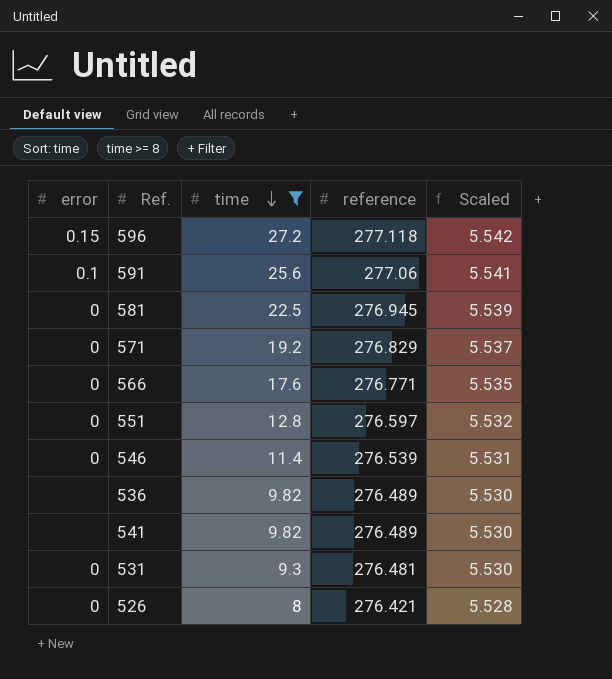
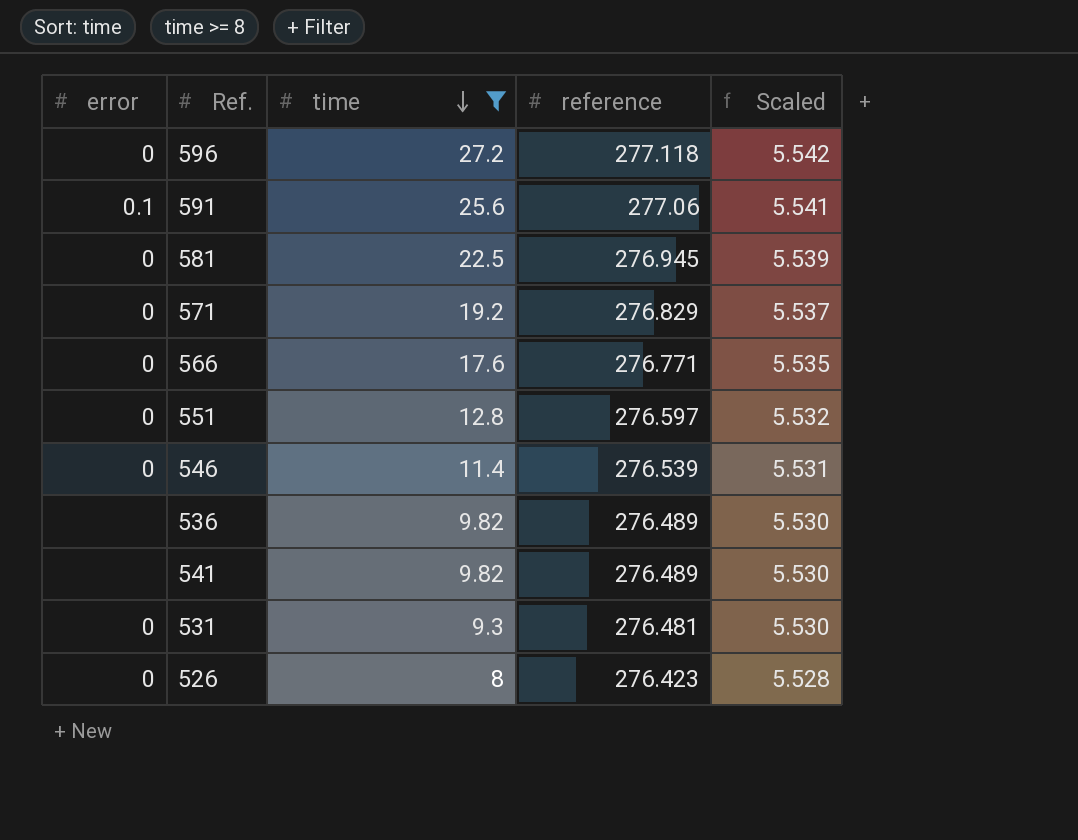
596 | error: 0.15 -> 0
526 | reference: 276.421 -> 276.423

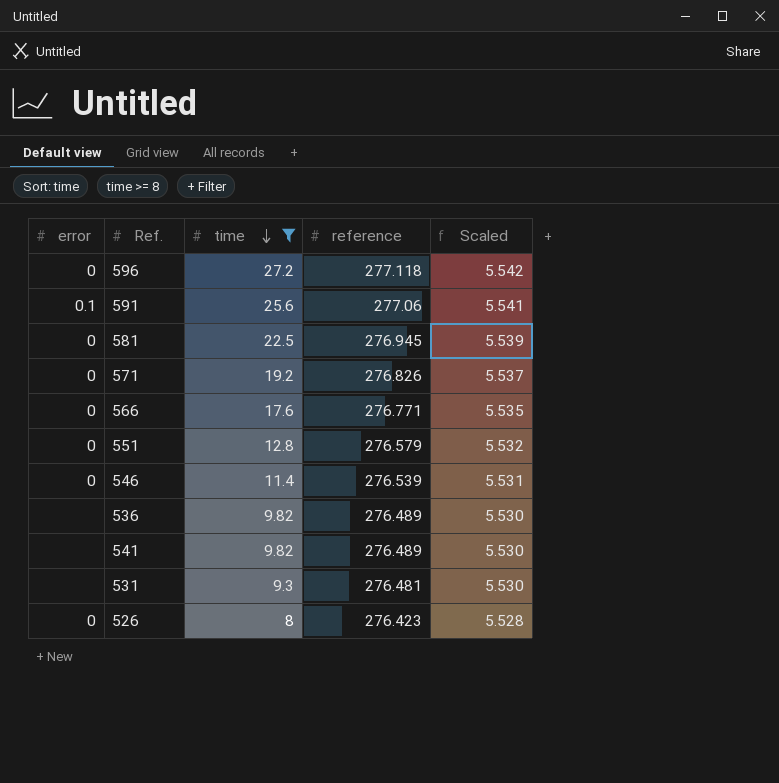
571 | reference: 276.829 -> 276.826
551 | reference: 276.597 -> 276.579
531 | error: 0 -> none

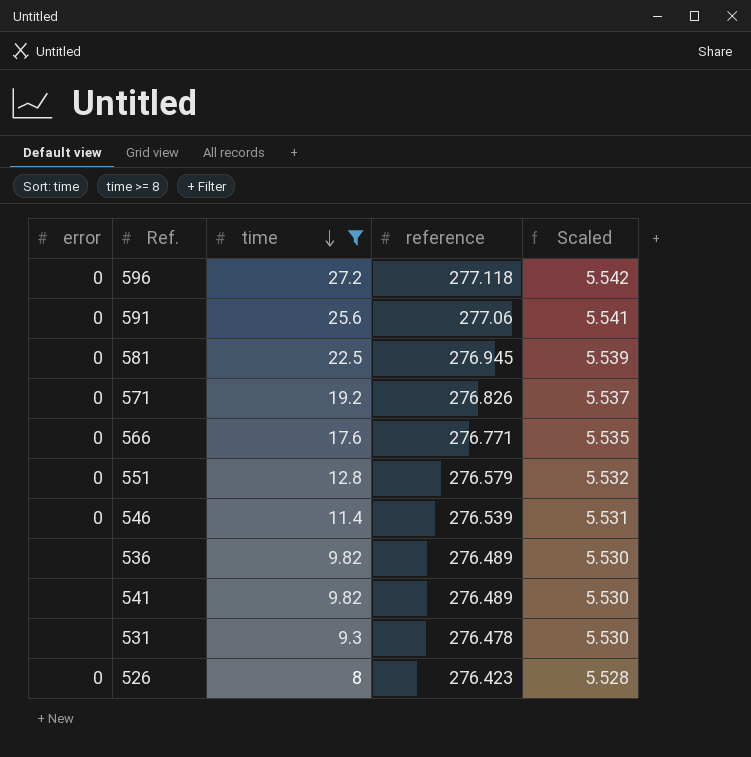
591 | error: 0.1 -> 0
531 | reference: 276.481 -> 276.478

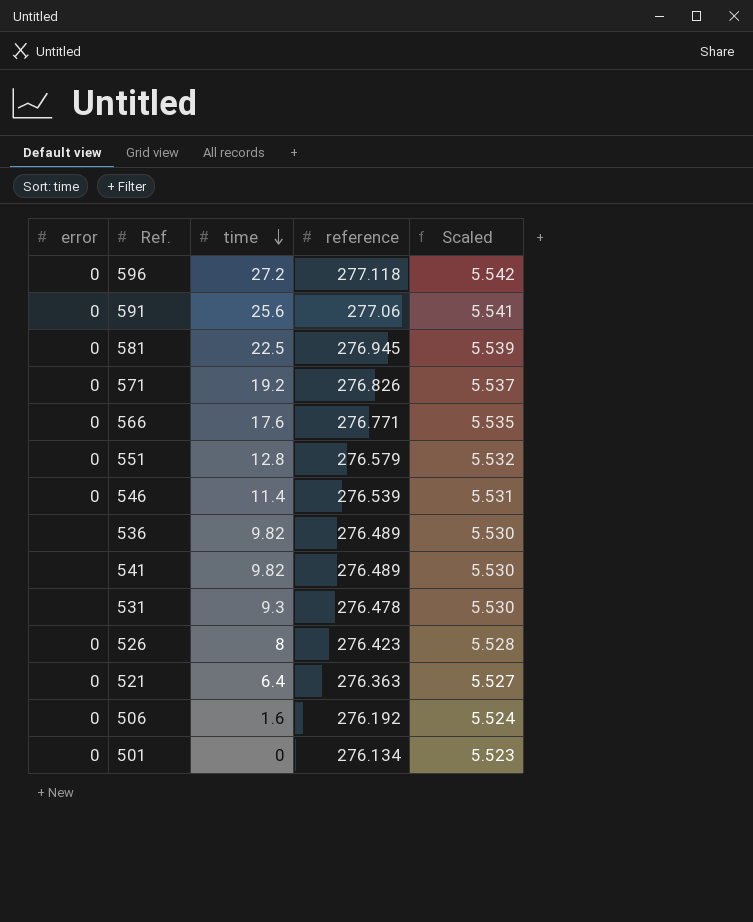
filter: time >= 8 -> none

